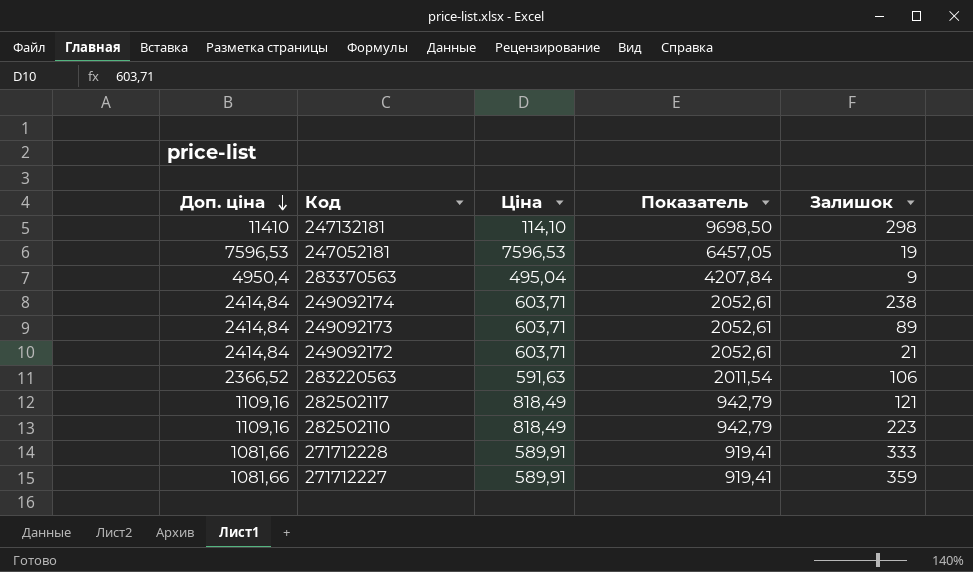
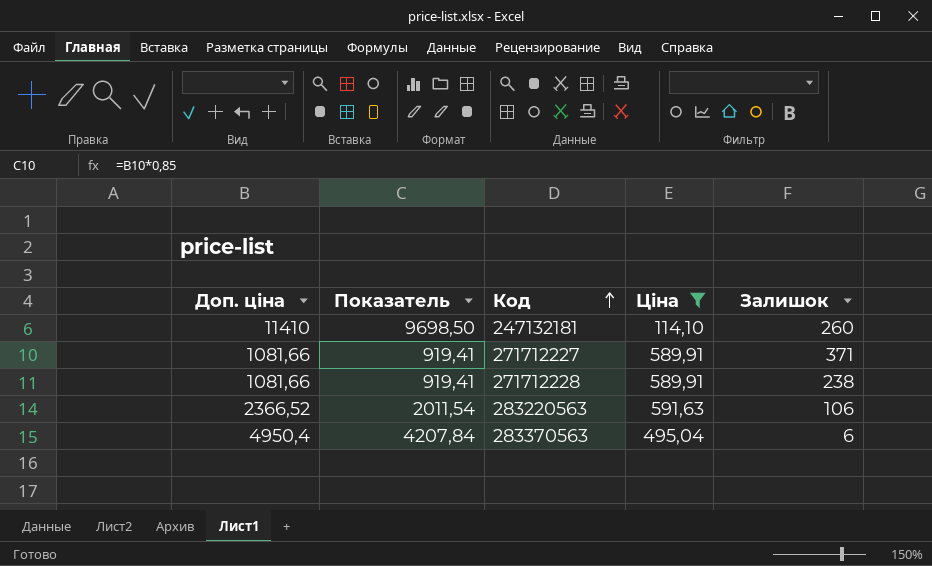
filter: none -> Ціна <= 591,63
row order: Доп. ціна descending -> Код ascending
column Показатель | position: 4 -> 2
247132181 | Залишок: 298 -> 260
271712227 | Залишок: 359 -> 371
271712228 | Залишок: 333 -> 238
283370563 | Залишок: 9 -> 6

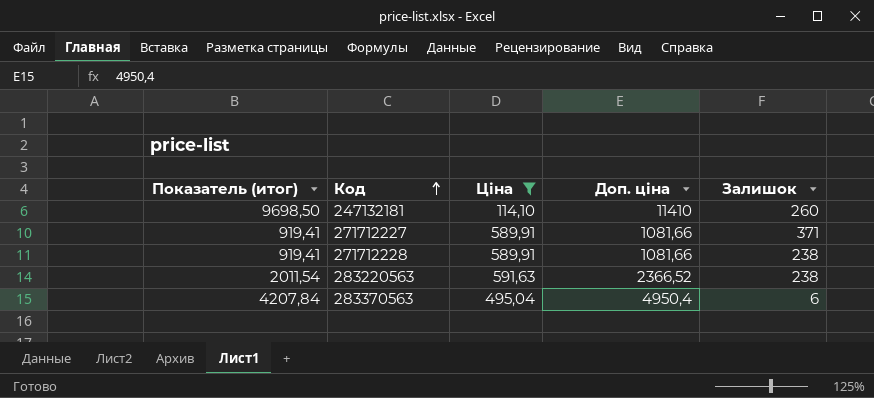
column name: Показатель -> Показатель (итог)
column Доп. ціна | position: 1 -> 4
283220563 | Залишок: 106 -> 238

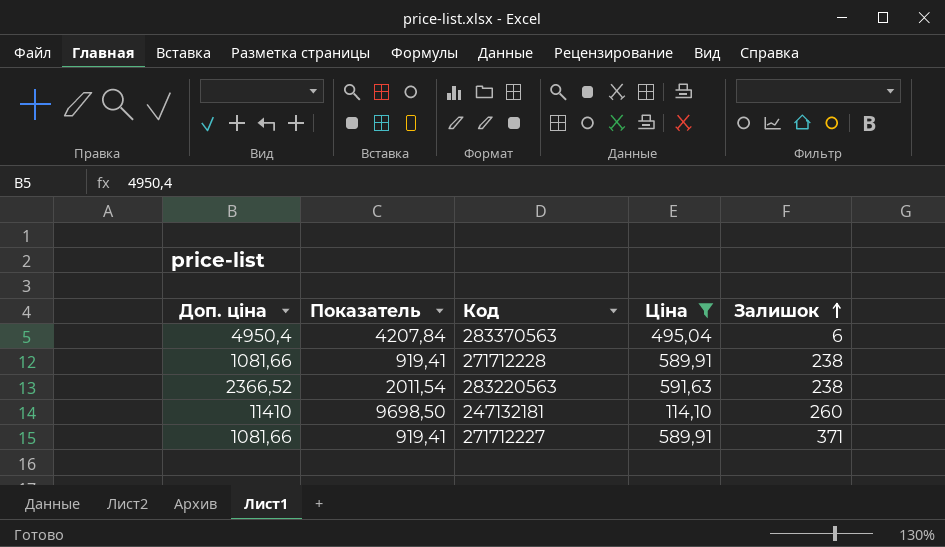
row order: Код ascending -> Залишок ascending
column Доп. ціна | position: 4 -> 1
column name: Показатель (итог) -> Показатель

